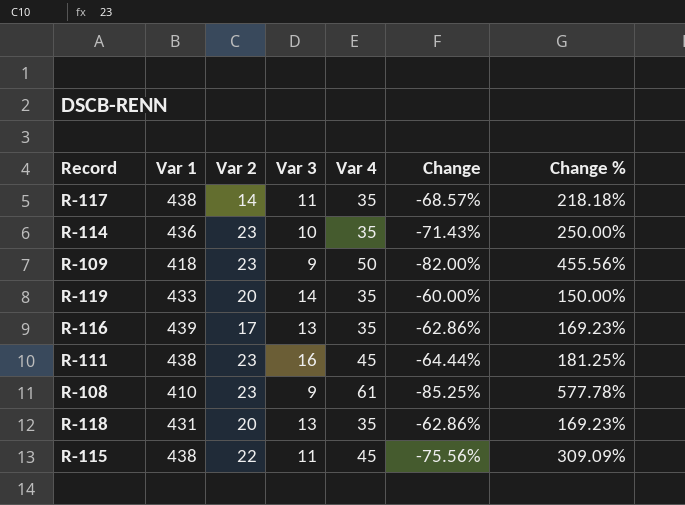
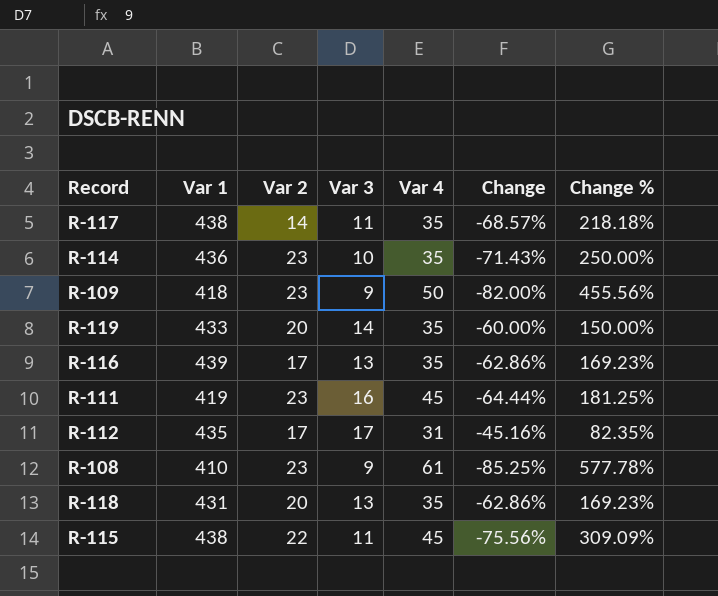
R-111 | Var 1: 438 -> 419
row R-112: none -> 435 | 17 | 17 | 31 | -45.16% | 82.35%

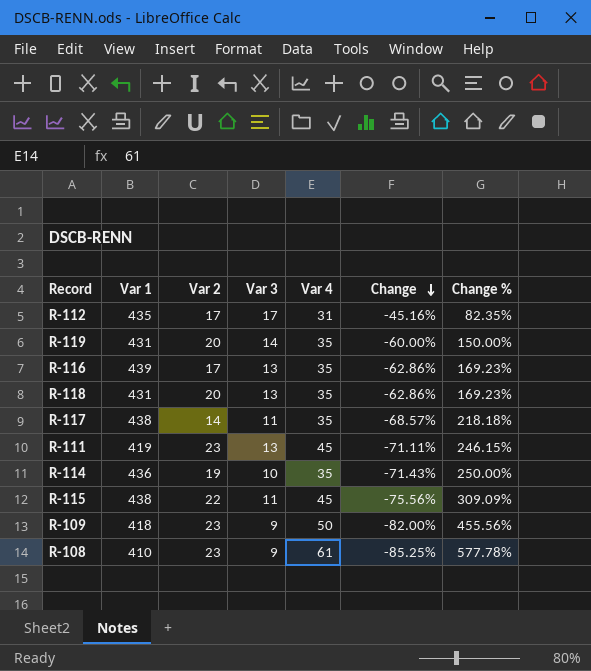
row order: none -> Change descending
R-119 | Var 1: 433 -> 431
R-111 | Var 3: 16 -> 13
R-111 | Change: -64.44% -> -71.11%
R-111 | Change %: 181.25% -> 246.15%
R-114 | Var 2: 23 -> 19

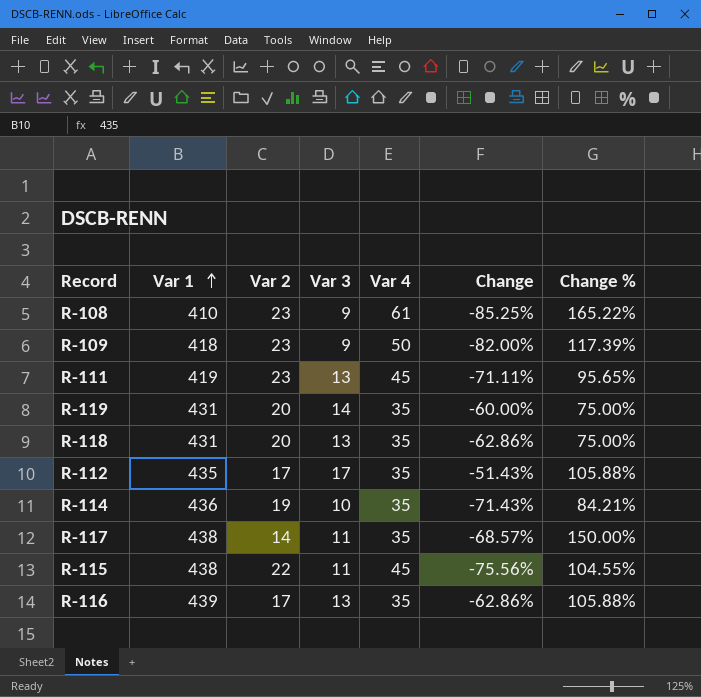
row order: Change descending -> Var 1 ascending
column Change % | formula: ([Var 4] - [Var 3]) / [Var 3] -> ([Var 4] - [Var 2]) / [Var 2]
R-112 | Var 4: 31 -> 35
R-112 | Change: -45.16% -> -51.43%

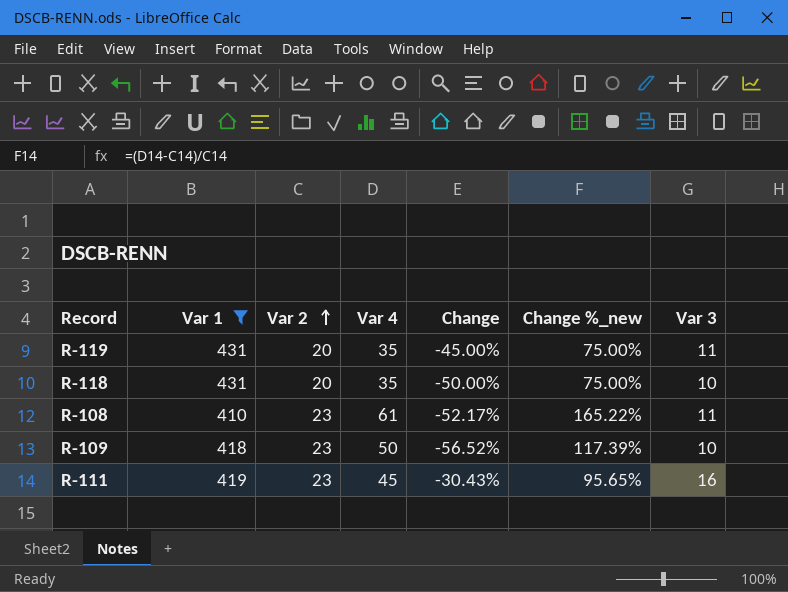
filter: none -> Var 1 <= 431
row order: Var 1 ascending -> Var 2 ascending
column Change | formula: ([Var 3] - [Var 4]) / [Var 4] -> ([Var 3] - [Var 2]) / [Var 2]
column name: Change % -> Change %_new
column Var 3 | position: 4 -> 7
R-119 | Var 3: 14 -> 11
R-118 | Var 3: 13 -> 10
R-108 | Var 3: 9 -> 11
R-109 | Var 3: 9 -> 10
R-111 | Var 3: 13 -> 16

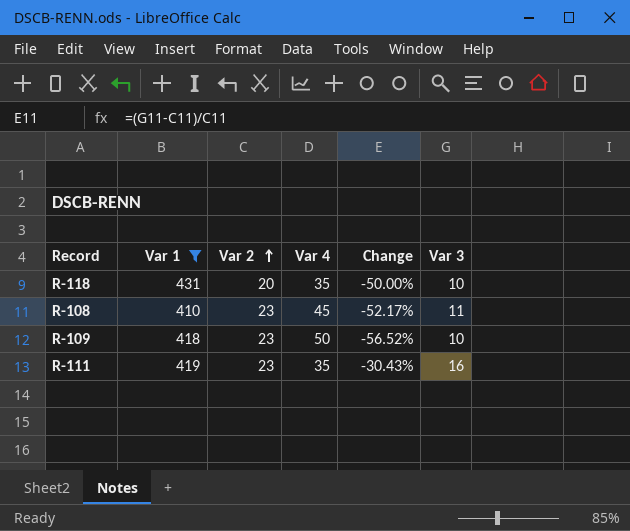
column Change %_new | formula: ([Var 4] - [Var 2]) / [Var 2] -> none
row R-119: 431 | 20 | 35 | -45.00% | 75.00% | 11 -> none
R-108 | Var 4: 61 -> 45
R-111 | Var 4: 45 -> 35

